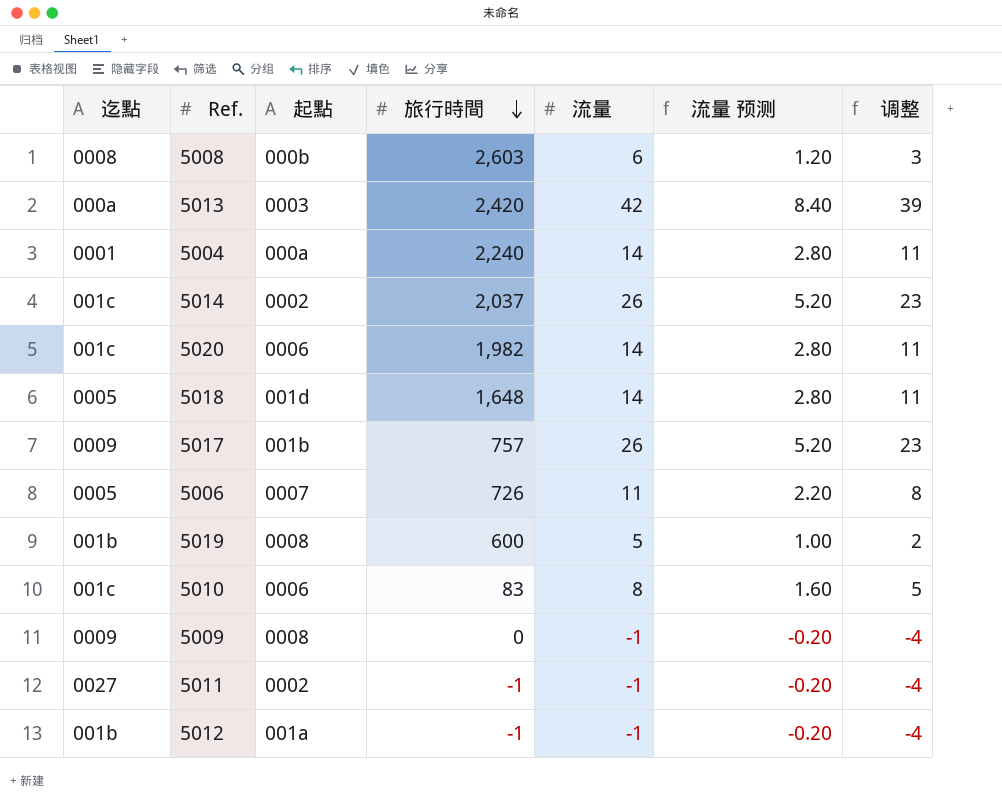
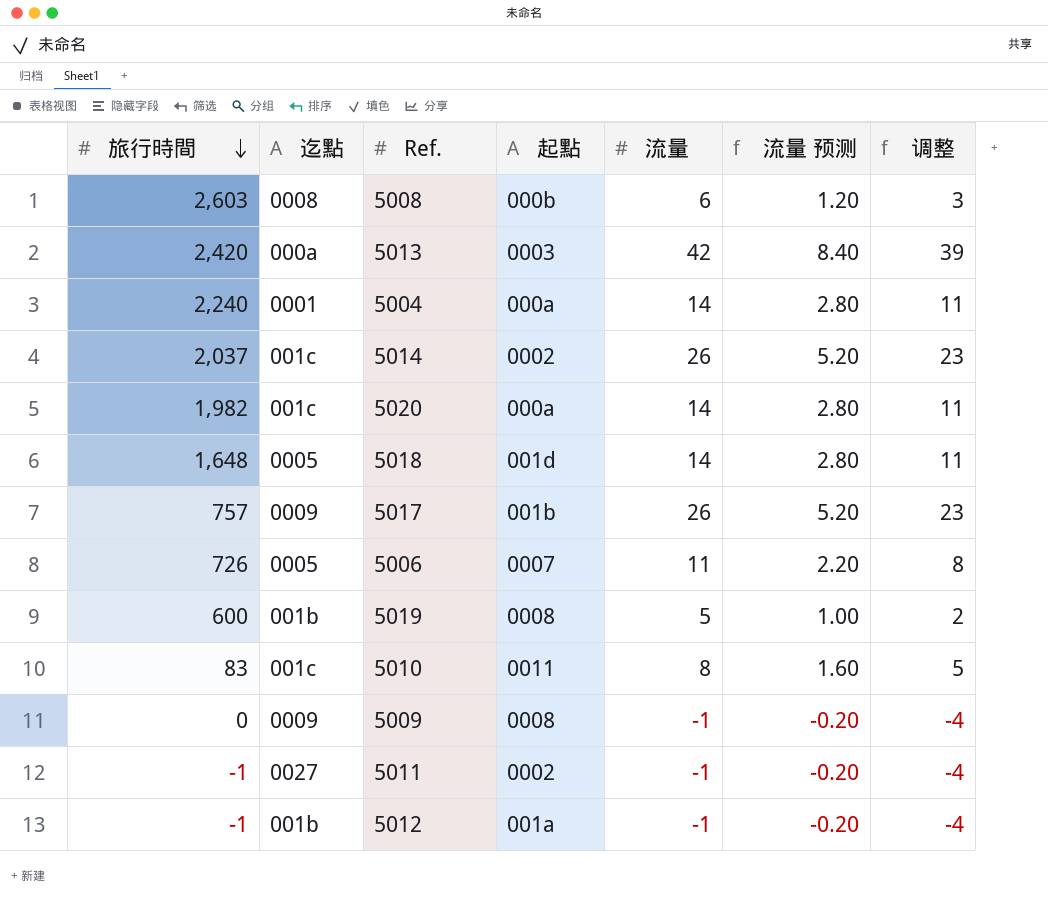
column 旅行時間 | position: 4 -> 1
5020 | 起點: 0006 -> 000a
5010 | 起點: 0006 -> 0011

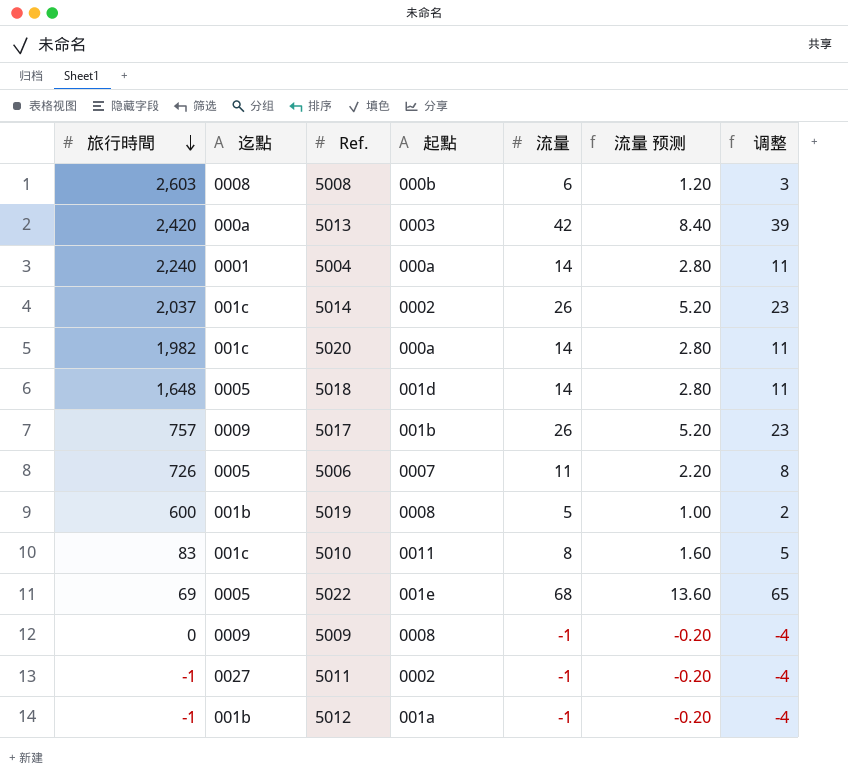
row 5022: none -> 69 | 0005 | 001e | 68 | 13.60 | 65

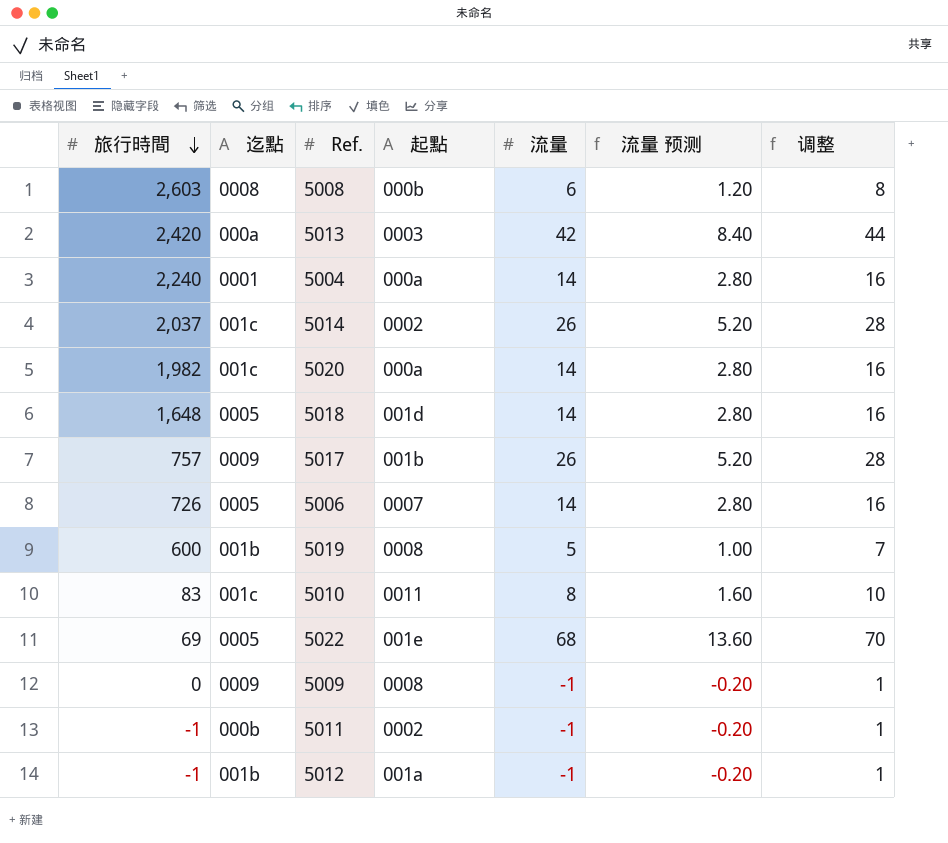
column 调整 | formula: [流量] - 3 -> [流量] + 2
5006 | 流量: 11 -> 14
5006 | 流量 预测: 2.20 -> 2.80
5011 | 迄點: 0027 -> 000b

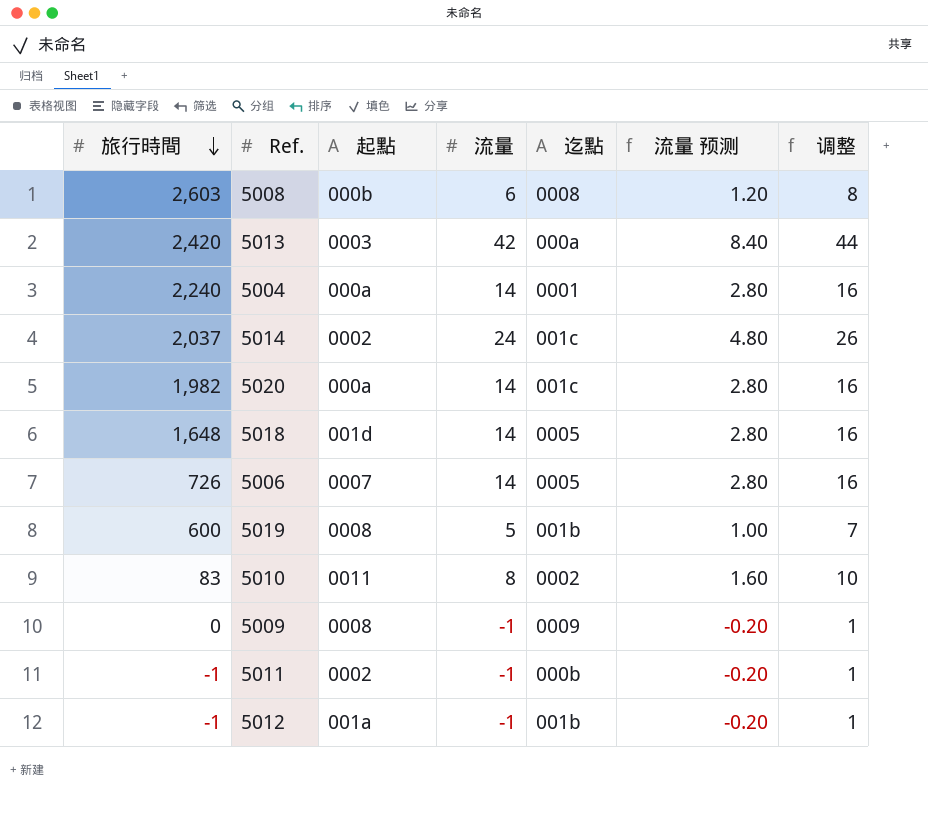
column 迄點 | position: 2 -> 5
row 5017: 757 | 0009 | 001b | 26 | 5.20 | 28 -> none
row 5022: 69 | 0005 | 001e | 68 | 13.60 | 70 -> none
5014 | 流量: 26 -> 24
5014 | 流量 预测: 5.20 -> 4.80
5014 | 调整: 28 -> 26
5010 | 迄點: 001c -> 0002

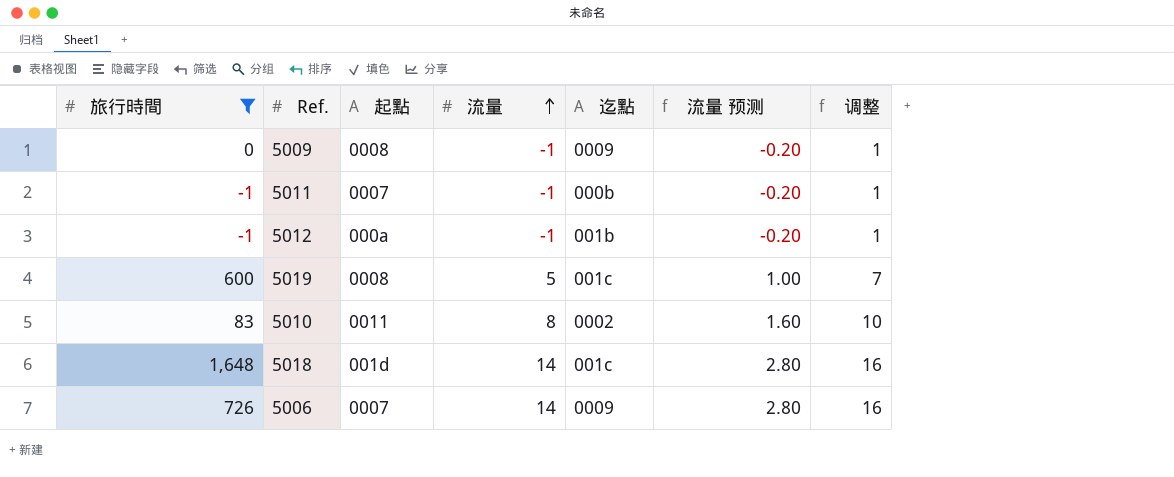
filter: none -> 旅行時間 <= 1,648
row order: 旅行時間 descending -> 流量 ascending
5011 | 起點: 0002 -> 0007
5012 | 起點: 001a -> 000a
5019 | 迄點: 001b -> 001c
5018 | 迄點: 0005 -> 001c
5006 | 迄點: 0005 -> 0009

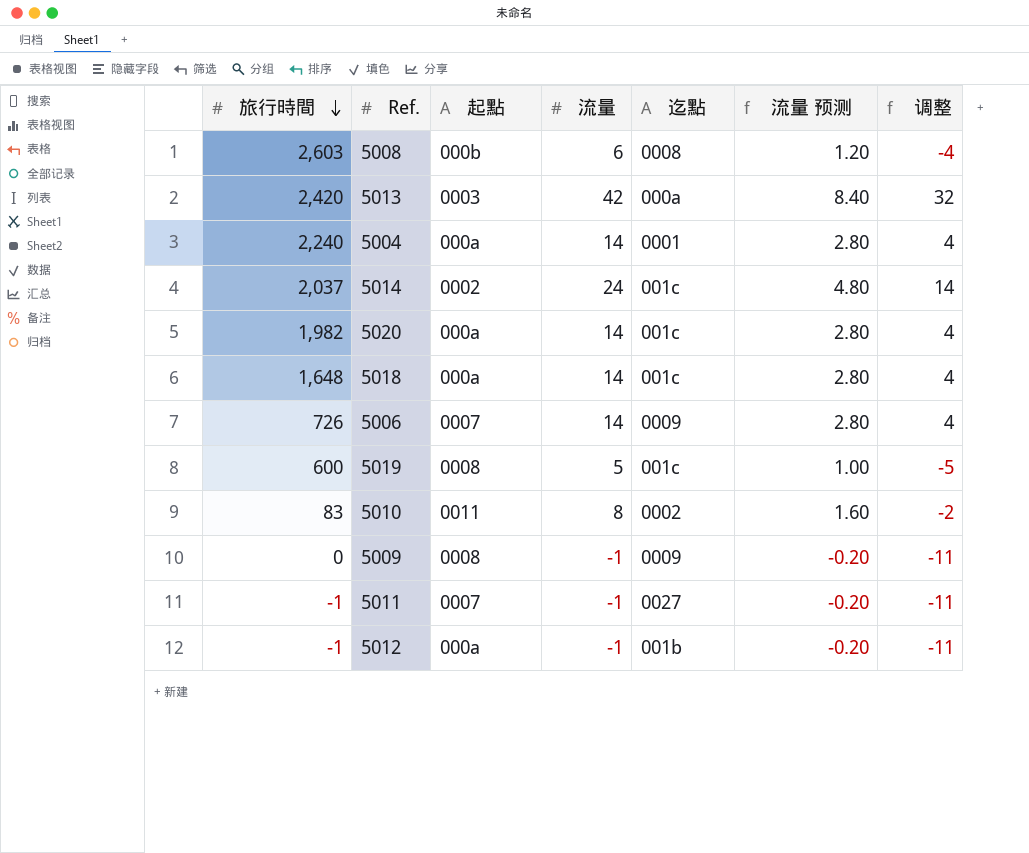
filter: 旅行時間 <= 1,648 -> none
row order: 流量 ascending -> 旅行時間 descending
column 调整 | formula: [流量] + 2 -> [流量] - 10
5018 | 起點: 001d -> 000a
5011 | 迄點: 000b -> 0027

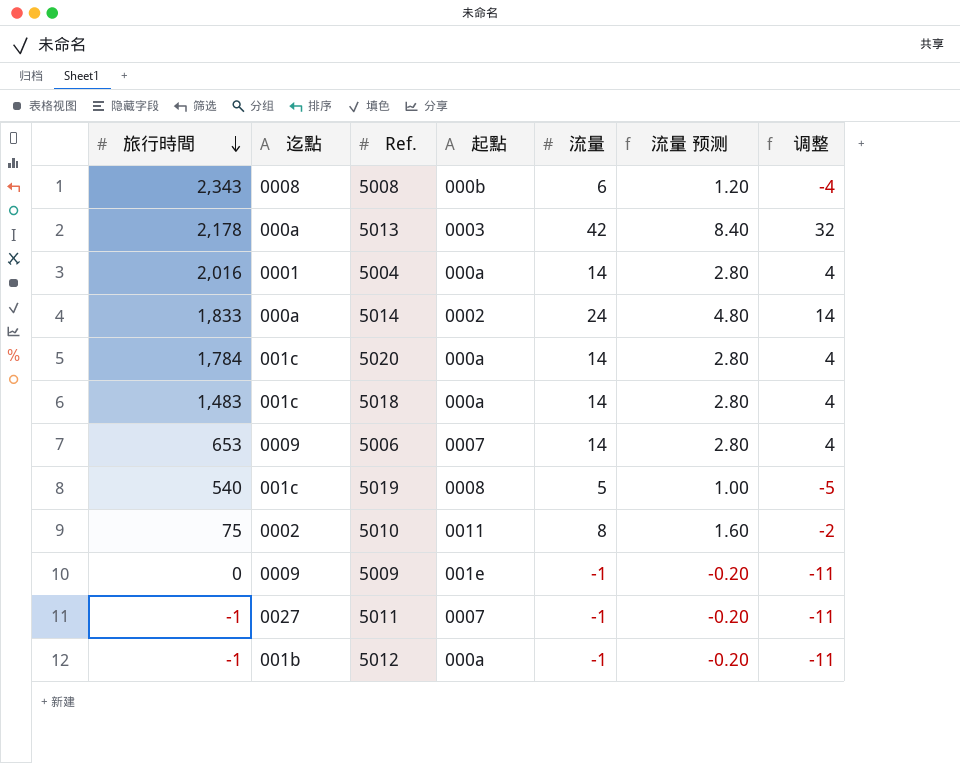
column 迄點 | position: 5 -> 2
5008 | 旅行時間: 2,603 -> 2,343
5013 | 旅行時間: 2,420 -> 2,178
5004 | 旅行時間: 2,240 -> 2,016
5014 | 旅行時間: 2,037 -> 1,833
5014 | 迄點: 001c -> 000a
5020 | 旅行時間: 1,982 -> 1,784
5018 | 旅行時間: 1,648 -> 1,483
5006 | 旅行時間: 726 -> 653
5019 | 旅行時間: 600 -> 540
5010 | 旅行時間: 83 -> 75
5009 | 起點: 0008 -> 001e

